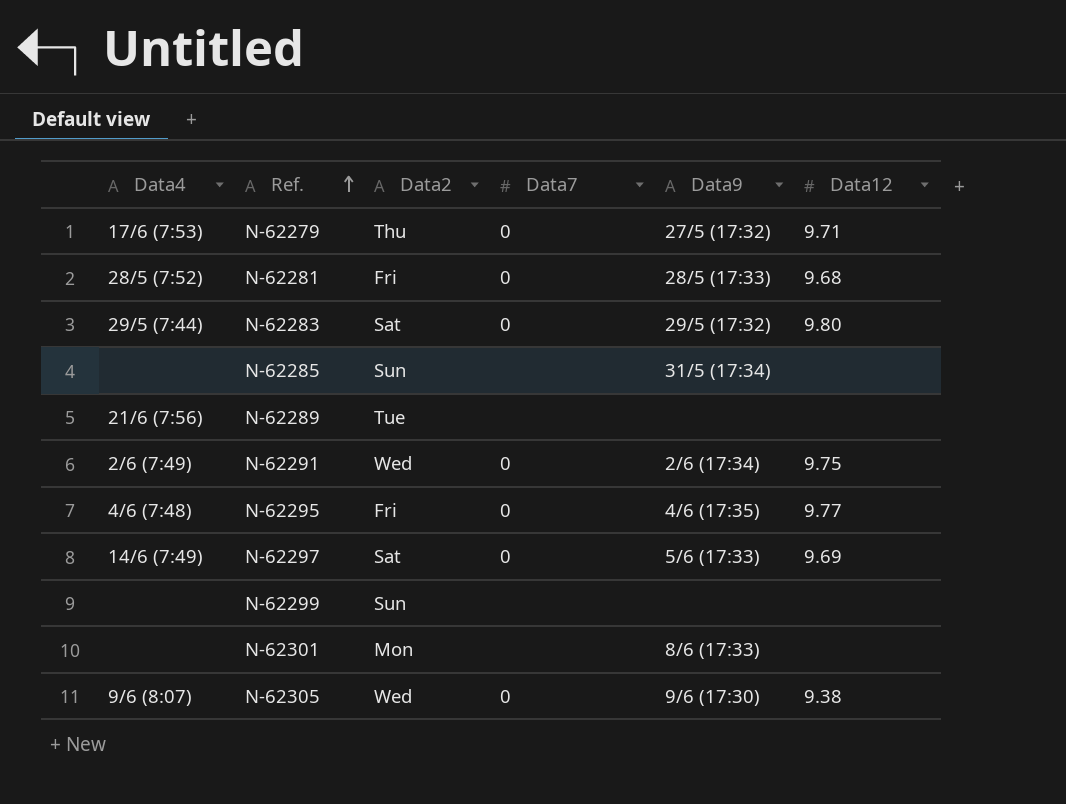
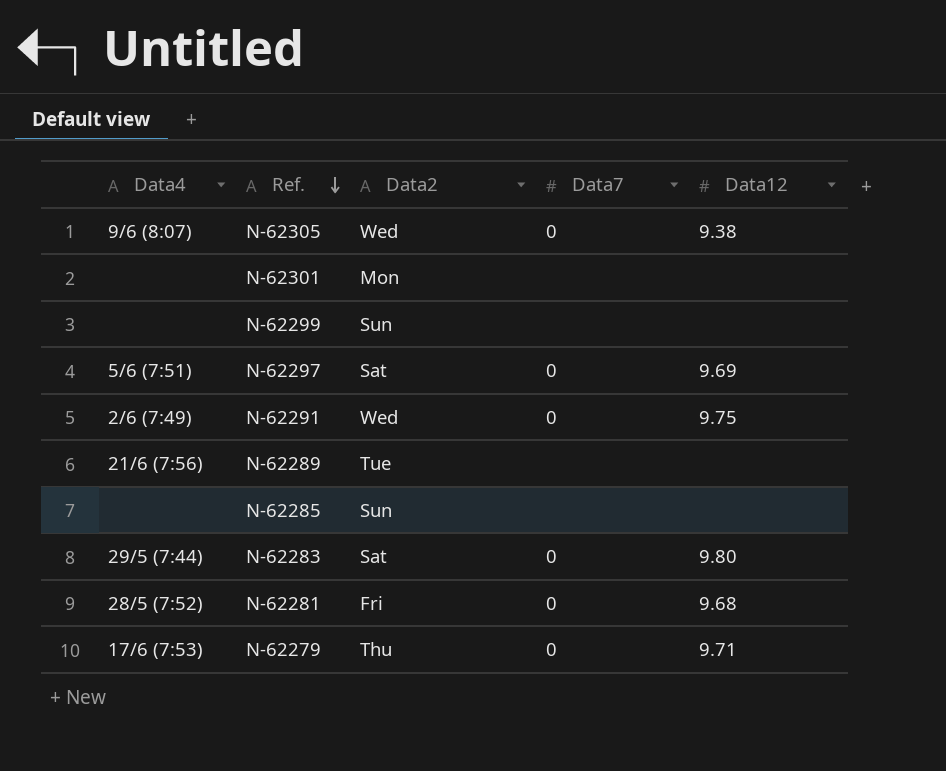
row order: Ref. ascending -> Ref. descending
column Data9 | position: 5 -> none
row N-62295: 4/6 (7:48) | Fri | 0 | 4/6 (17:35) | 9.77 -> none
N-62297 | Data4: 14/6 (7:49) -> 5/6 (7:51)

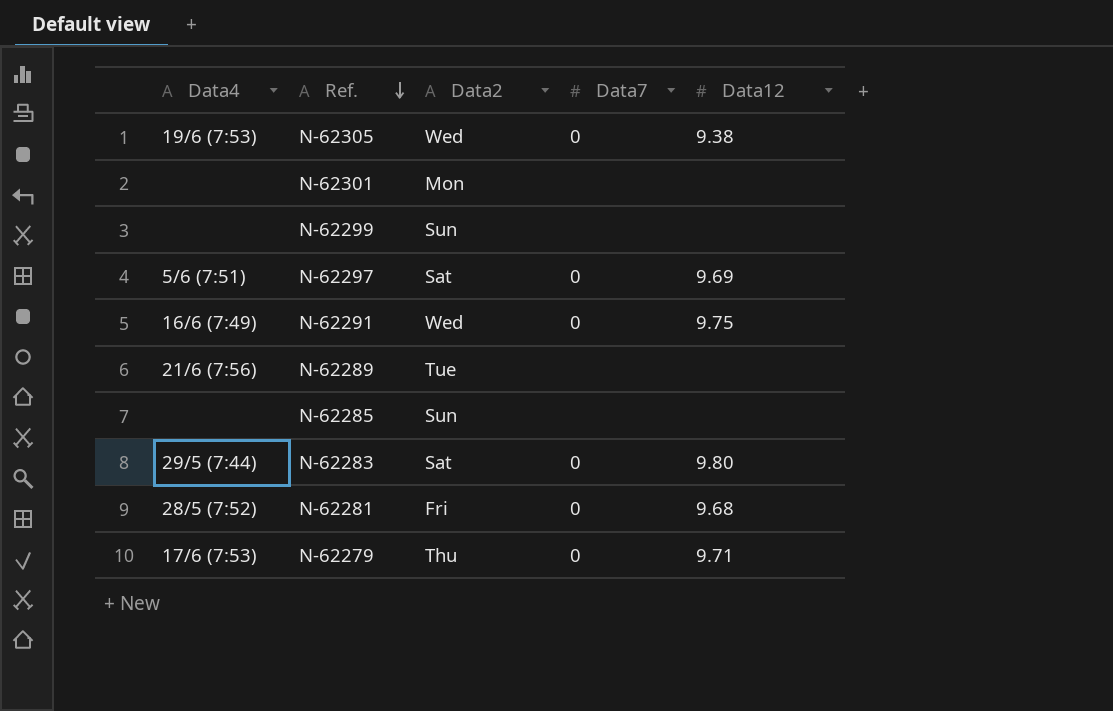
N-62305 | Data4: 9/6 (8:07) -> 19/6 (7:53)
N-62291 | Data4: 2/6 (7:49) -> 16/6 (7:49)

